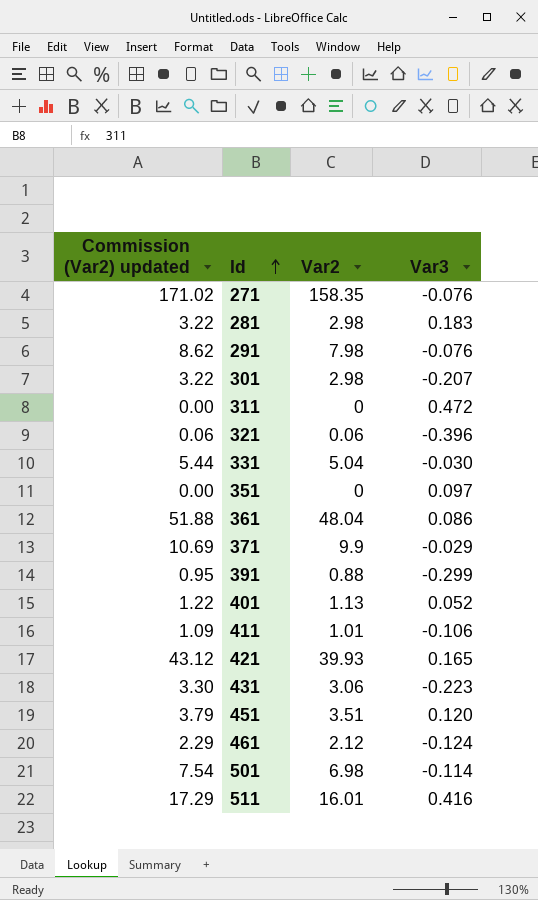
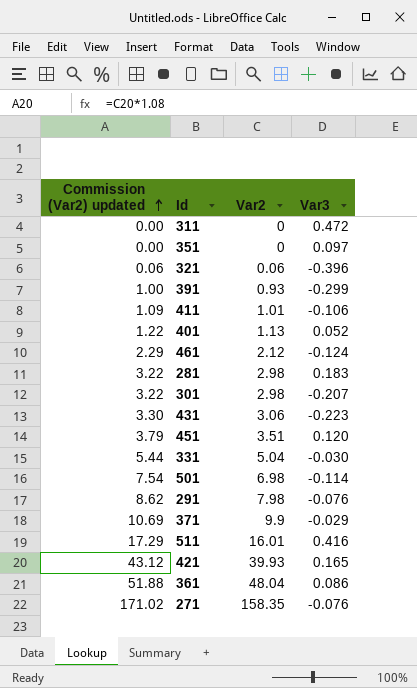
row order: Id ascending -> Commission (Var2) updated ascending
391 | Commission (Var2) updated: 0.95 -> 1.00
391 | Var2: 0.88 -> 0.93

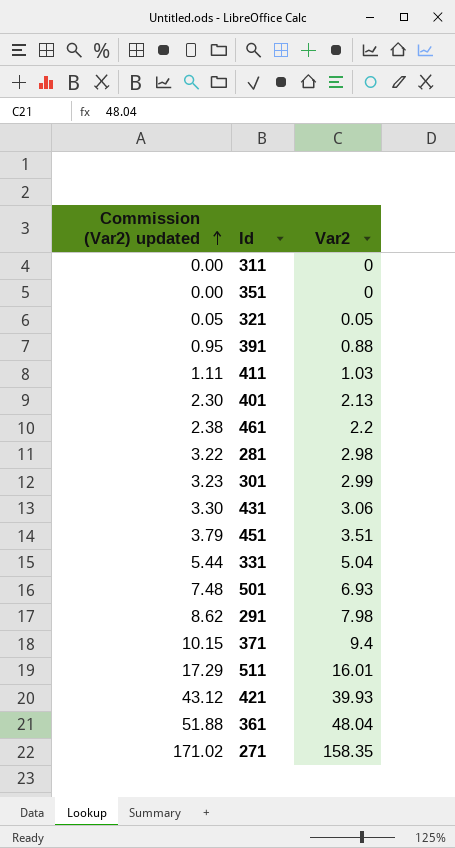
column Var3 | position: 4 -> none
321 | Commission (Var2) updated: 0.06 -> 0.05
321 | Var2: 0.06 -> 0.05
391 | Commission (Var2) updated: 1.00 -> 0.95
391 | Var2: 0.93 -> 0.88
411 | Commission (Var2) updated: 1.09 -> 1.11
411 | Var2: 1.01 -> 1.03
401 | Commission (Var2) updated: 1.22 -> 2.30
401 | Var2: 1.13 -> 2.13
461 | Commission (Var2) updated: 2.29 -> 2.38
461 | Var2: 2.12 -> 2.2
301 | Commission (Var2) updated: 3.22 -> 3.23
301 | Var2: 2.98 -> 2.99
501 | Commission (Var2) updated: 7.54 -> 7.48
501 | Var2: 6.98 -> 6.93
371 | Commission (Var2) updated: 10.69 -> 10.15
371 | Var2: 9.9 -> 9.4

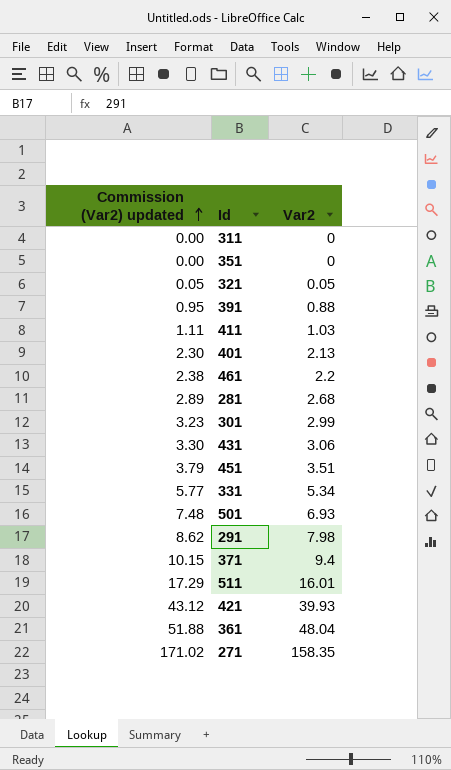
281 | Commission (Var2) updated: 3.22 -> 2.89
281 | Var2: 2.98 -> 2.68
331 | Commission (Var2) updated: 5.44 -> 5.77
331 | Var2: 5.04 -> 5.34

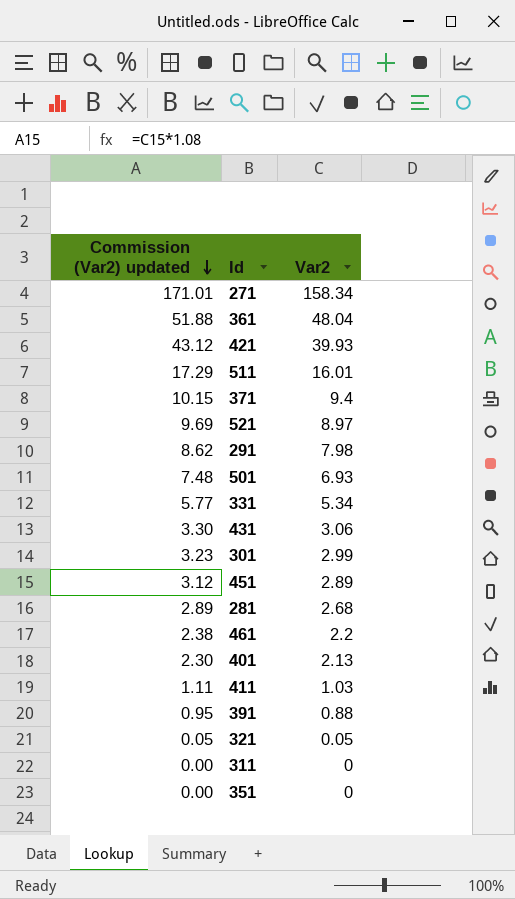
row order: Commission (Var2) updated ascending -> Commission (Var2) updated descending
271 | Commission (Var2) updated: 171.02 -> 171.01
271 | Var2: 158.35 -> 158.34
row 521: none -> 9.69 | 8.97
451 | Commission (Var2) updated: 3.79 -> 3.12
451 | Var2: 3.51 -> 2.89

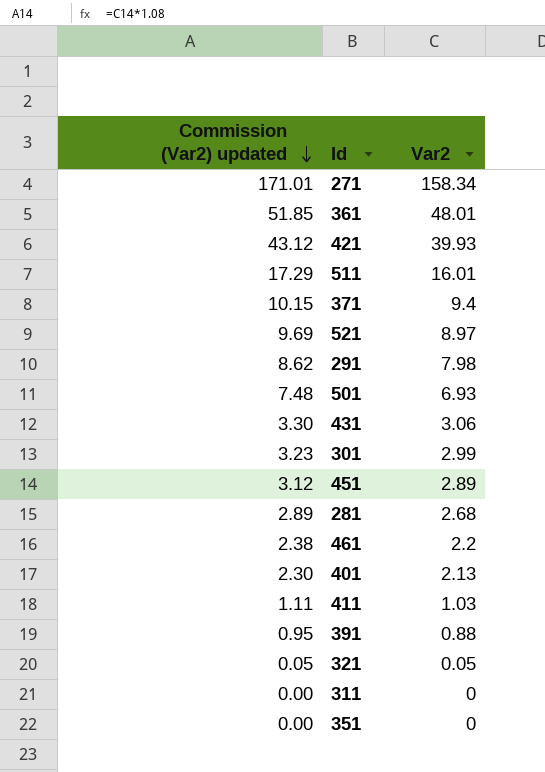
row 331: 5.77 | 5.34 -> none
361 | Commission (Var2) updated: 51.88 -> 51.85
361 | Var2: 48.04 -> 48.01

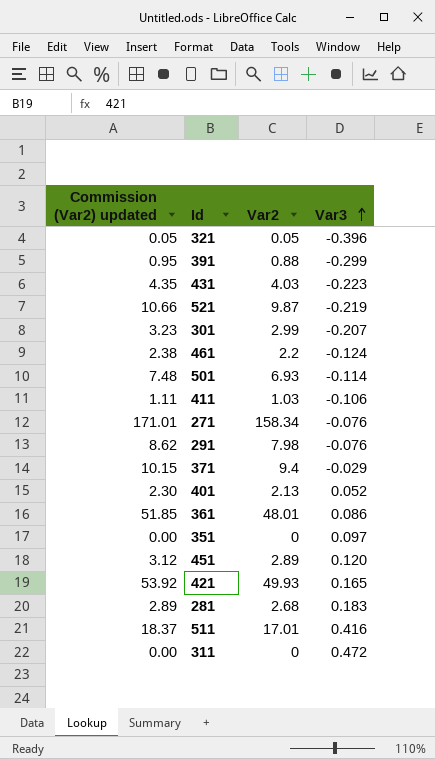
row order: Commission (Var2) updated descending -> Var3 ascending
column Var3 | position: none -> 4
431 | Commission (Var2) updated: 3.30 -> 4.35
431 | Var2: 3.06 -> 4.03
521 | Commission (Var2) updated: 9.69 -> 10.66
521 | Var2: 8.97 -> 9.87
421 | Commission (Var2) updated: 43.12 -> 53.92
421 | Var2: 39.93 -> 49.93
511 | Commission (Var2) updated: 17.29 -> 18.37
511 | Var2: 16.01 -> 17.01

